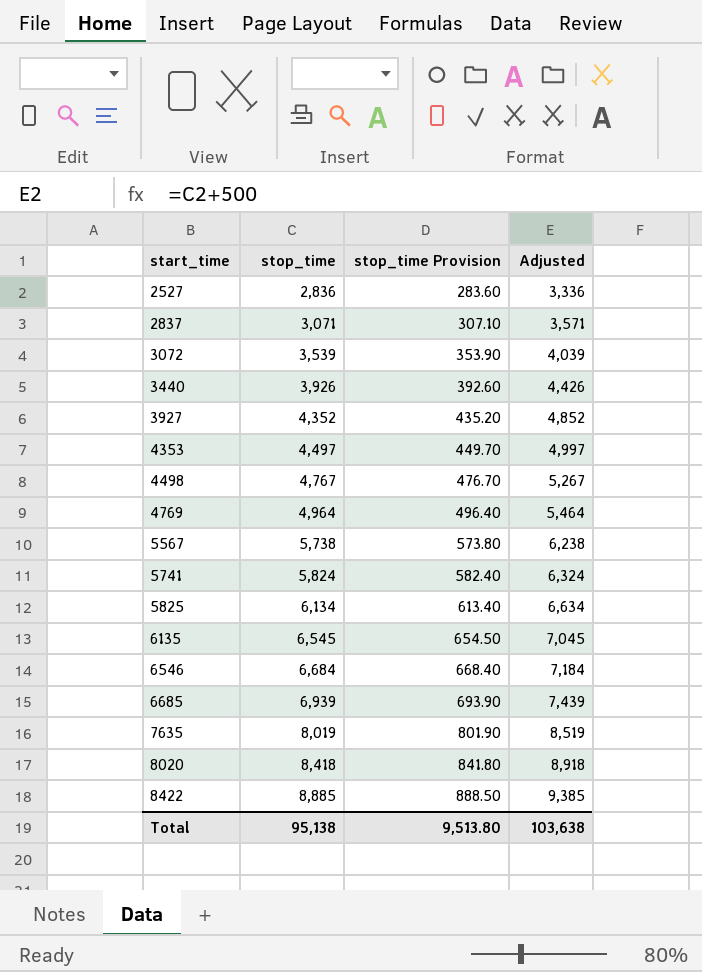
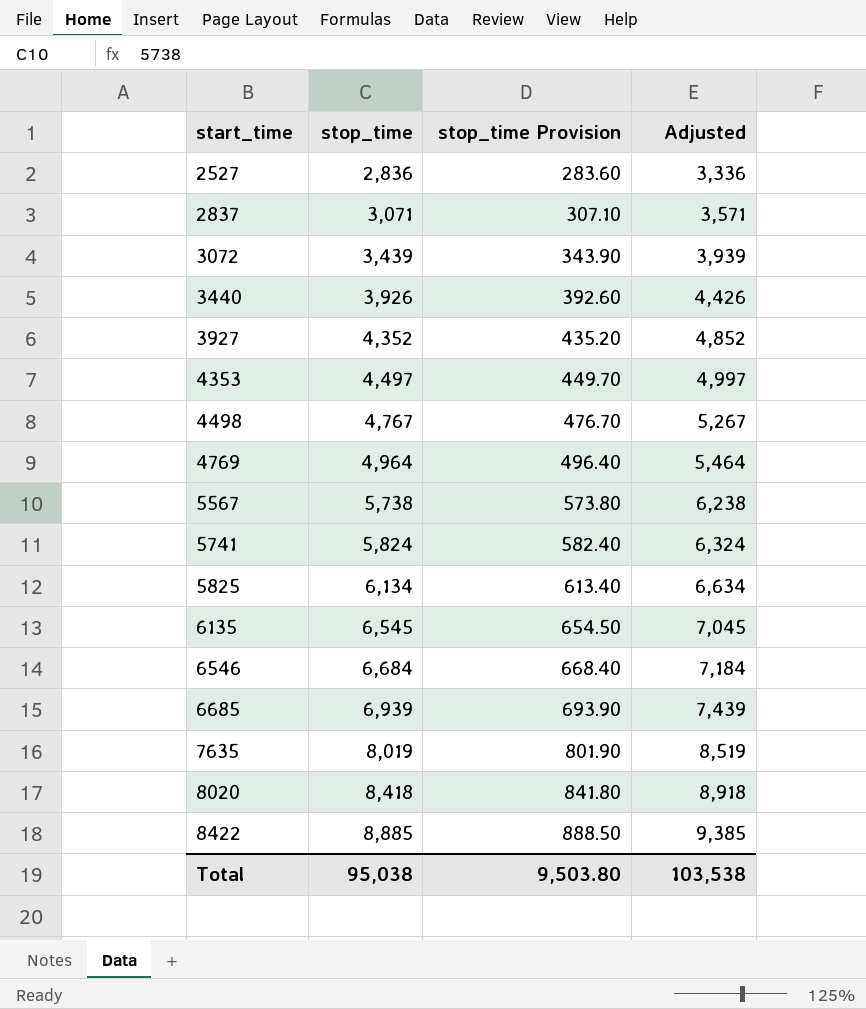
3072 | stop_time: 3,539 -> 3,439
3072 | stop_time Provision: 353.90 -> 343.90
3072 | Adjusted: 4,039 -> 3,939
Total | stop_time: 95,138 -> 95,038
Total | stop_time Provision: 9,513.80 -> 9,503.80
Total | Adjusted: 103,638 -> 103,538

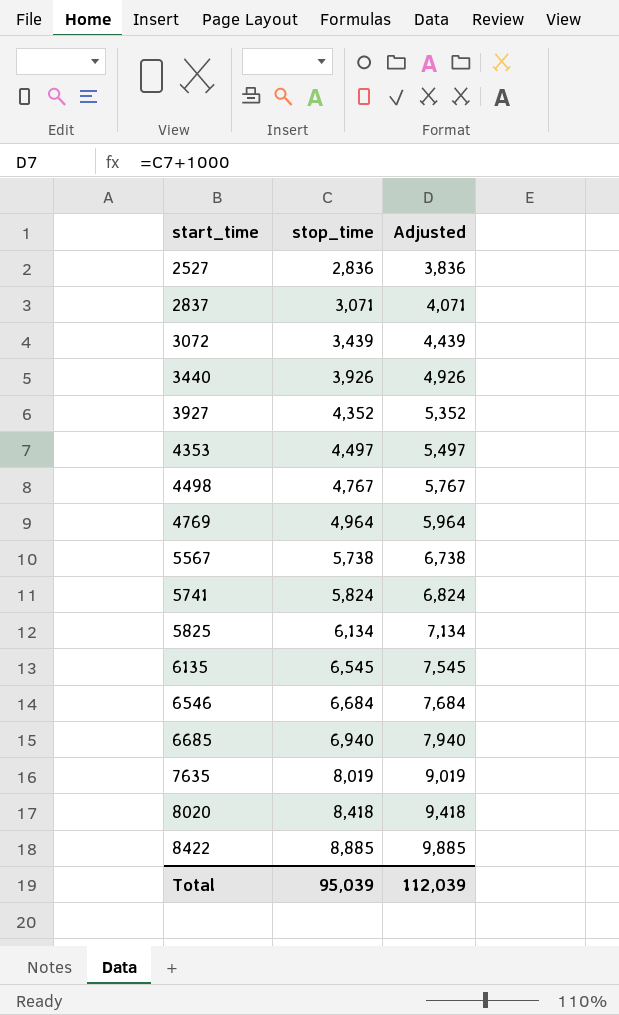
column stop_time Provision | formula: [stop_time] * 0.1 -> none
column Adjusted | formula: [stop_time] + 500 -> [stop_time] + 1000
6685 | stop_time: 6,939 -> 6,940
Total | stop_time: 95,038 -> 95,039
Total | Adjusted: 103,538 -> 112,039

